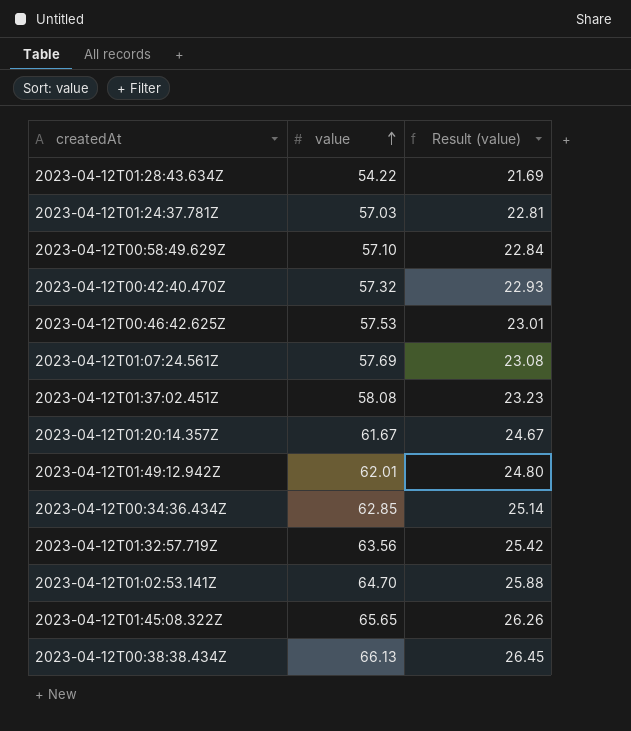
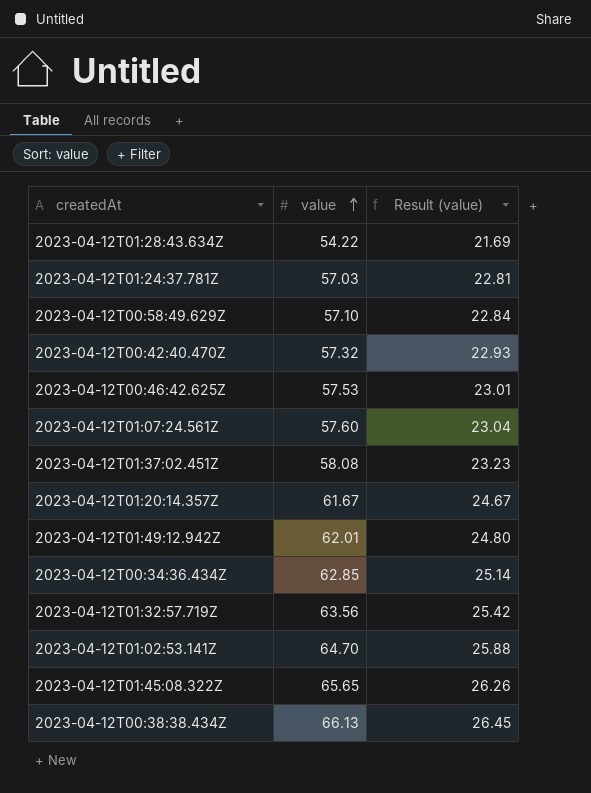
2023-04-12T01:07:24.561Z | value: 57.69 -> 57.60
2023-04-12T01:07:24.561Z | Result (value): 23.08 -> 23.04

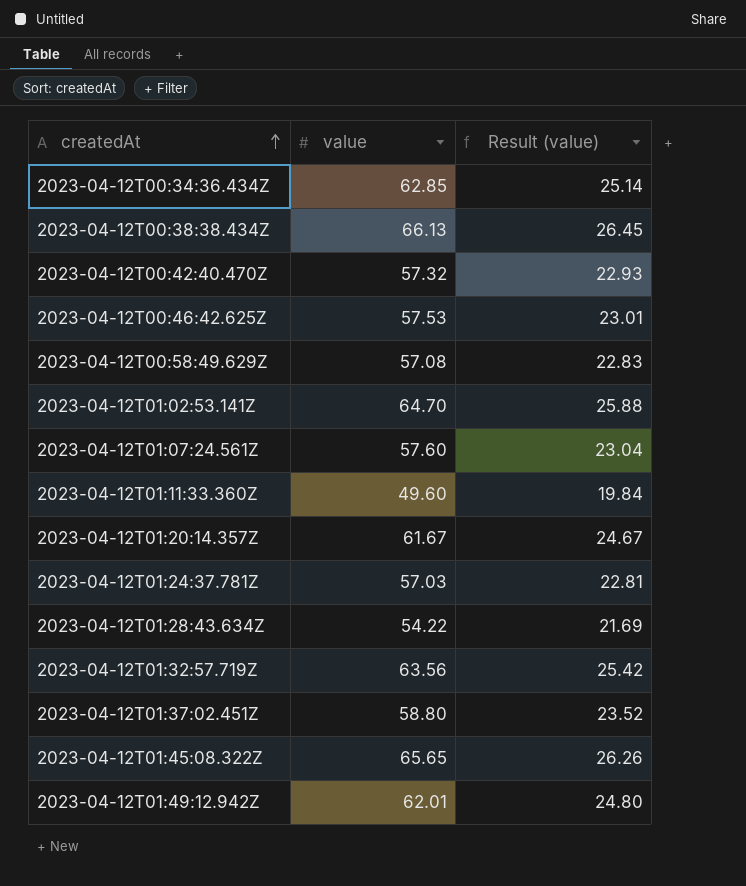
row order: value ascending -> createdAt ascending
2023-04-12T00:58:49.629Z | value: 57.10 -> 57.08
2023-04-12T00:58:49.629Z | Result (value): 22.84 -> 22.83
row 2023-04-12T01:11:33.360Z: none -> 49.60 | 19.84
2023-04-12T01:37:02.451Z | value: 58.08 -> 58.80
2023-04-12T01:37:02.451Z | Result (value): 23.23 -> 23.52

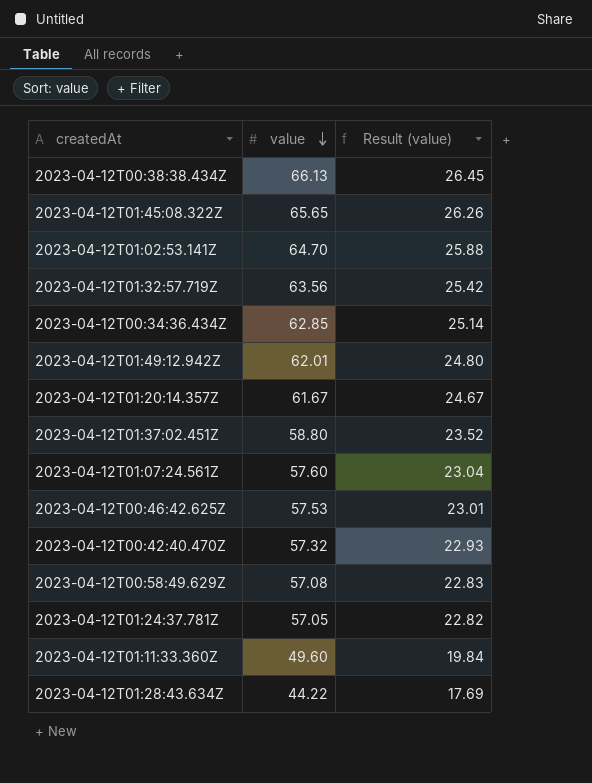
row order: createdAt ascending -> value descending
2023-04-12T01:24:37.781Z | value: 57.03 -> 57.05
2023-04-12T01:24:37.781Z | Result (value): 22.81 -> 22.82
2023-04-12T01:28:43.634Z | value: 54.22 -> 44.22
2023-04-12T01:28:43.634Z | Result (value): 21.69 -> 17.69

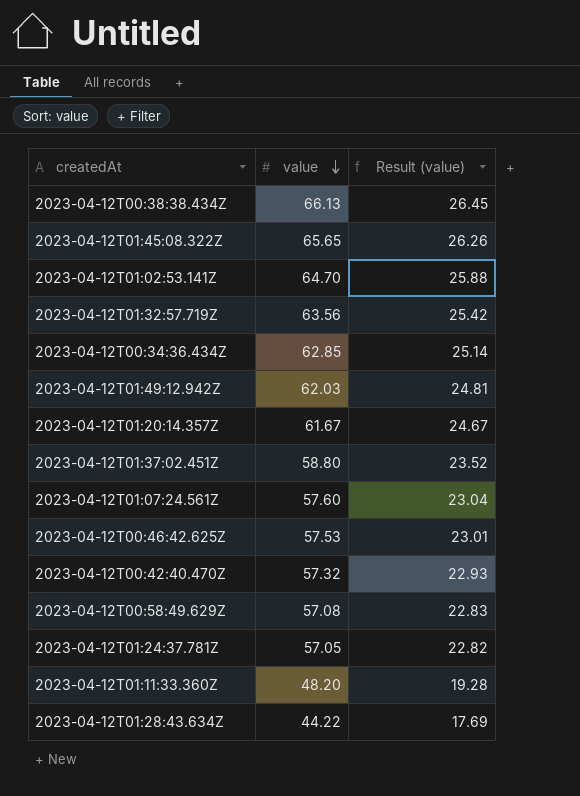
2023-04-12T01:49:12.942Z | value: 62.01 -> 62.03
2023-04-12T01:49:12.942Z | Result (value): 24.80 -> 24.81
2023-04-12T01:11:33.360Z | value: 49.60 -> 48.20
2023-04-12T01:11:33.360Z | Result (value): 19.84 -> 19.28

